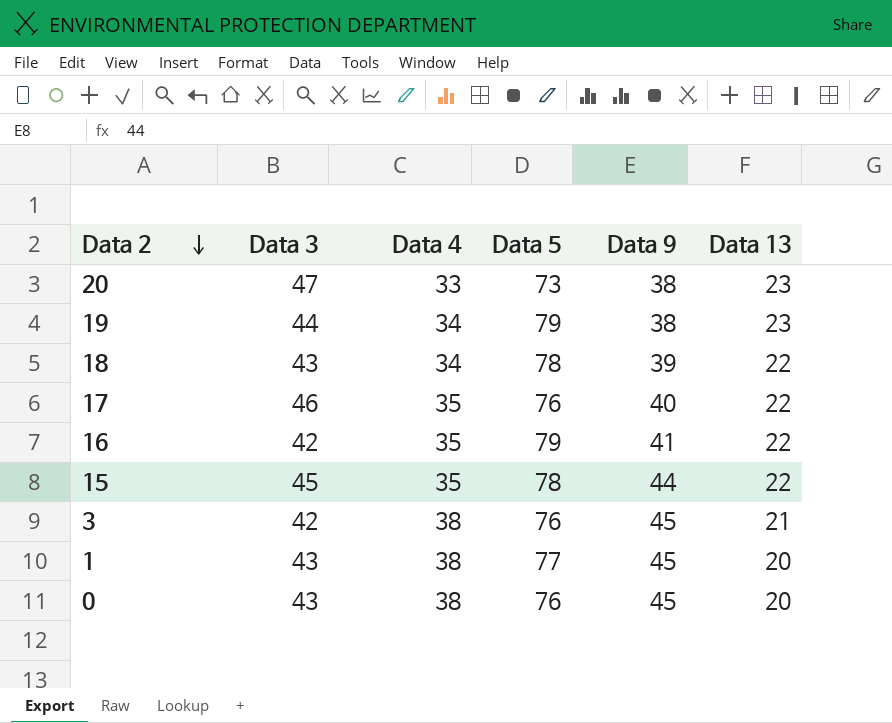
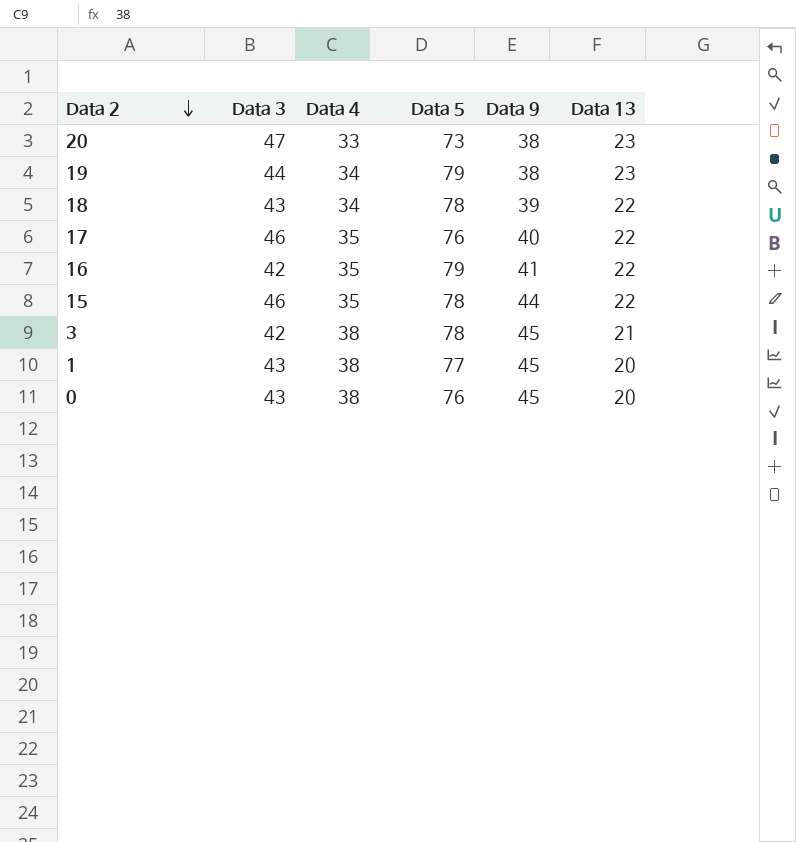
15 | Data 3: 45 -> 46
3 | Data 5: 76 -> 78

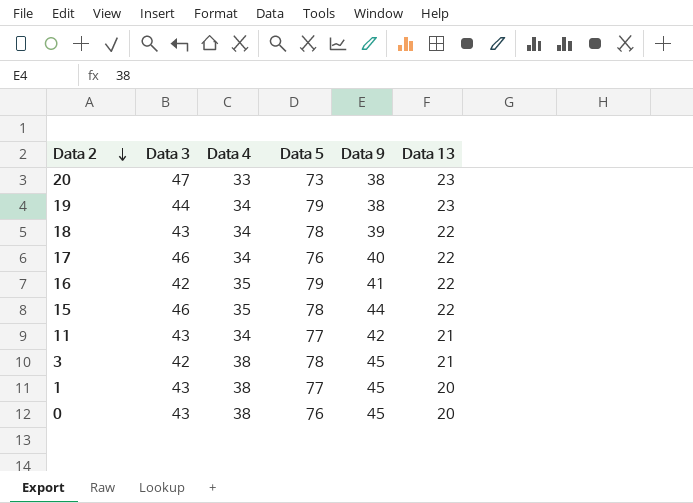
17 | Data 4: 35 -> 34
row 11: none -> 43 | 34 | 77 | 42 | 21

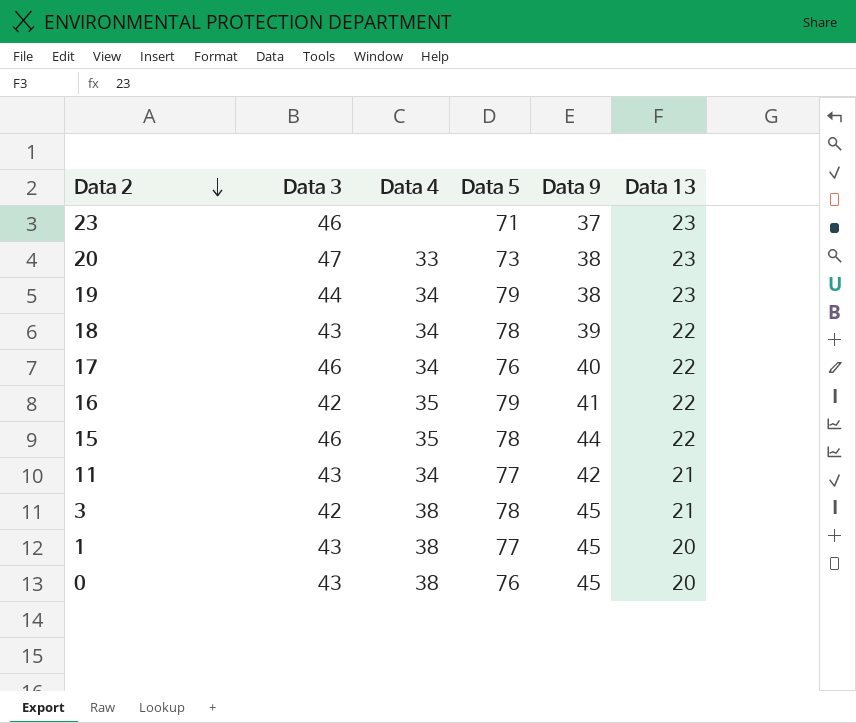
row 23: none -> 46 | none | 71 | 37 | 23

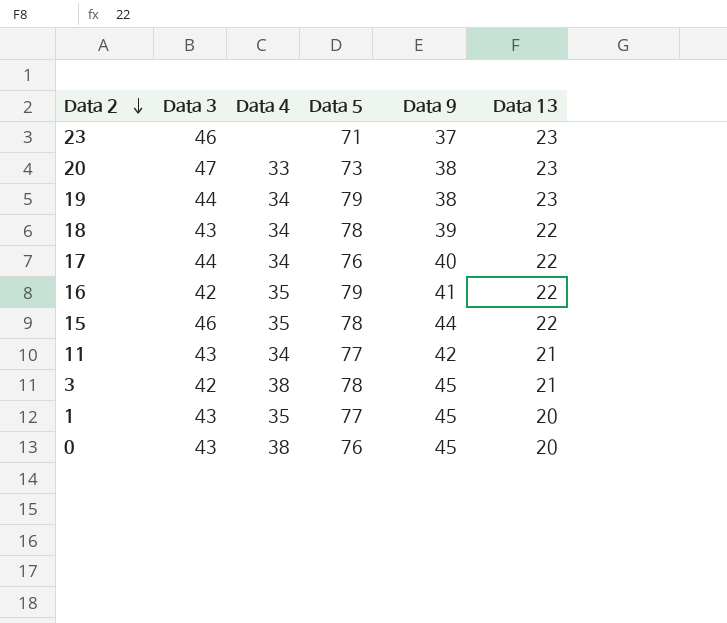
17 | Data 3: 46 -> 44
1 | Data 4: 38 -> 35

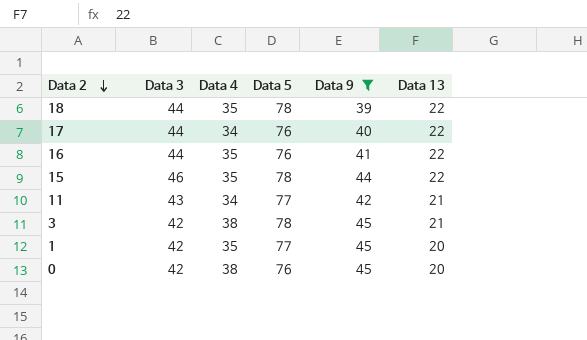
filter: none -> Data 9 >= 39
18 | Data 3: 43 -> 44
18 | Data 4: 34 -> 35
16 | Data 3: 42 -> 44
16 | Data 5: 79 -> 76
1 | Data 3: 43 -> 42
0 | Data 3: 43 -> 42

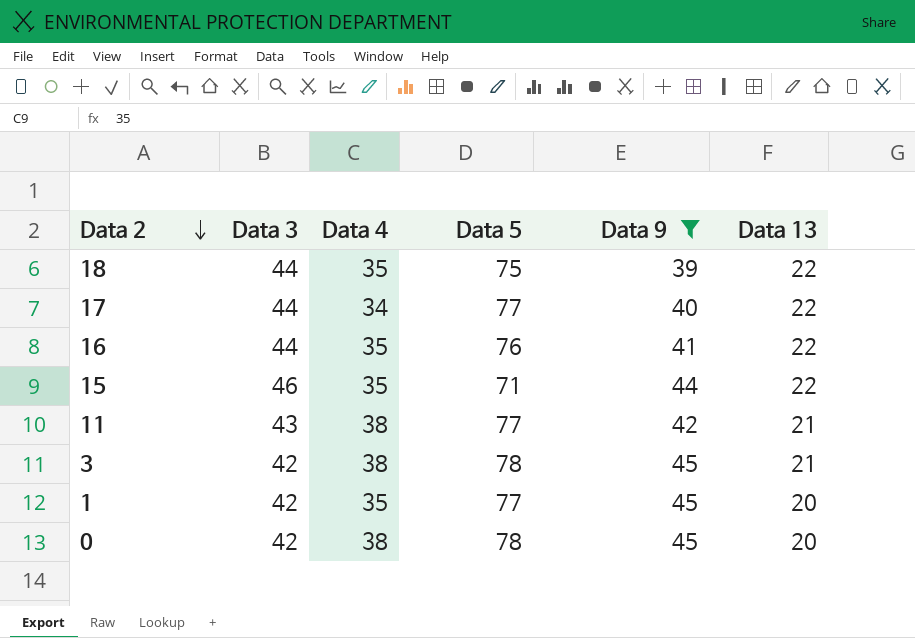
18 | Data 5: 78 -> 75
17 | Data 5: 76 -> 77
15 | Data 5: 78 -> 71
11 | Data 4: 34 -> 38
0 | Data 5: 76 -> 78

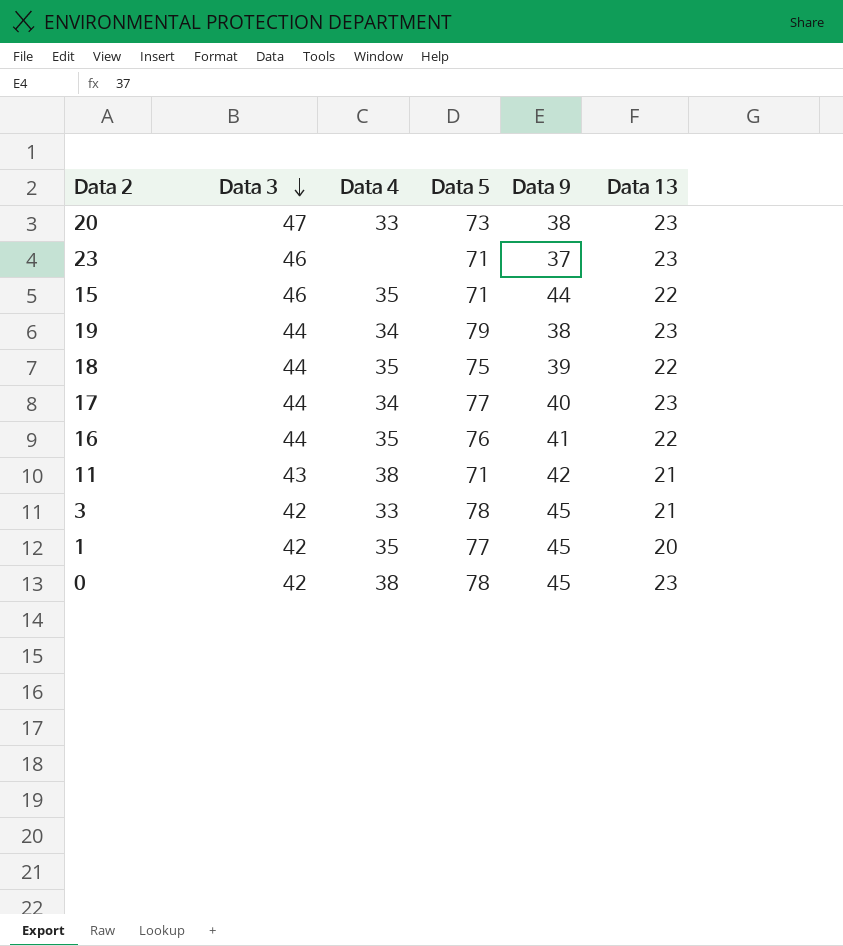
filter: Data 9 >= 39 -> none
row order: Data 2 descending -> Data 3 descending
17 | Data 13: 22 -> 23
11 | Data 5: 77 -> 71
3 | Data 4: 38 -> 33
0 | Data 13: 20 -> 23

